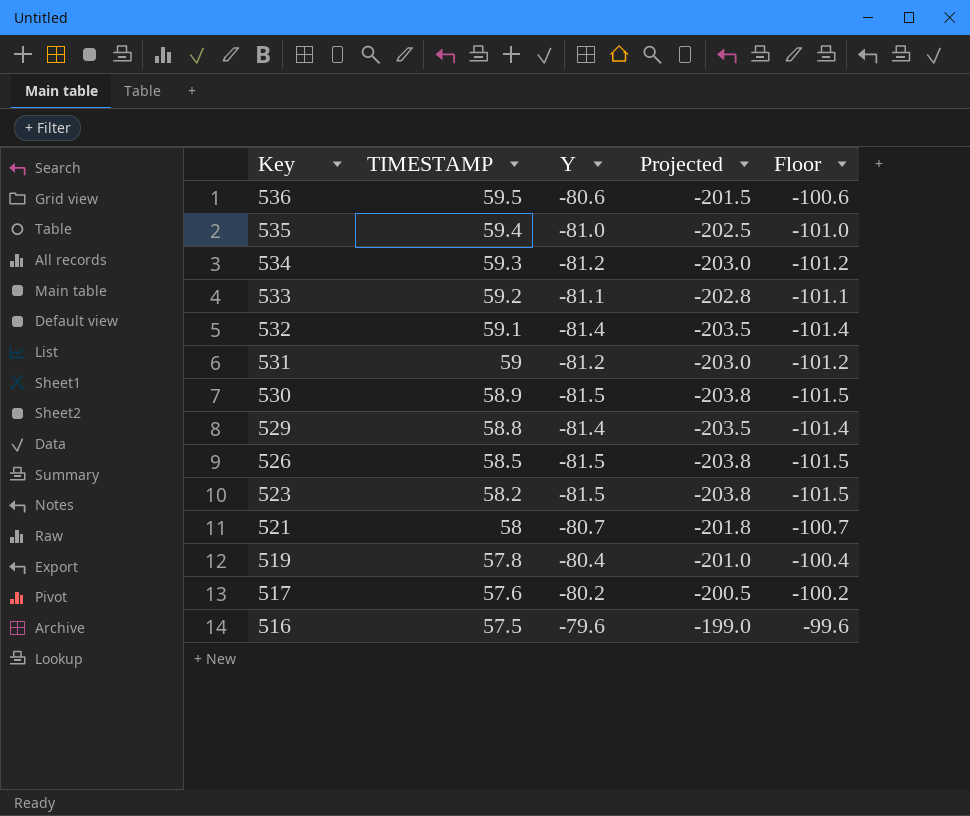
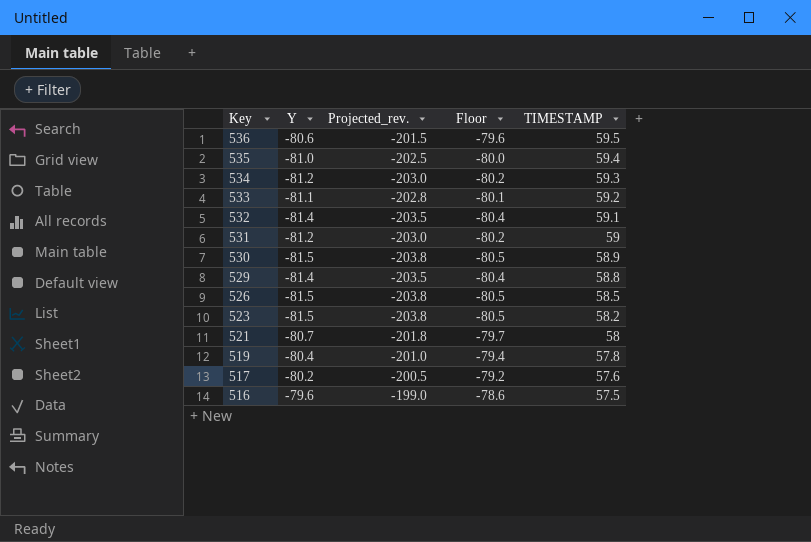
column name: Projected -> Projected_rev.
column Floor | formula: [Y] - 20 -> [Y] + 1
column TIMESTAMP | position: 2 -> 5

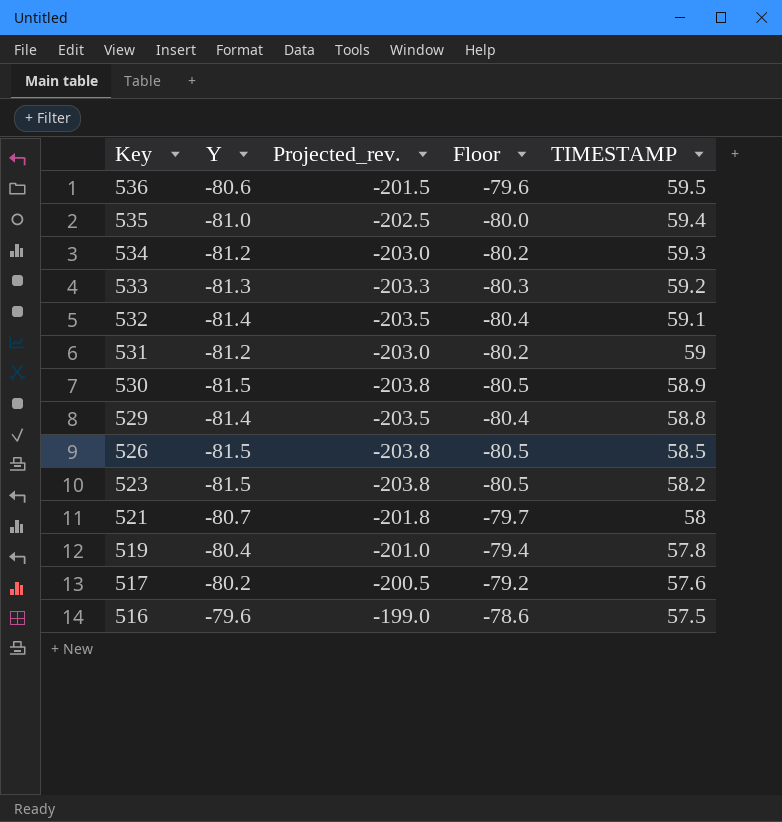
533 | Y: -81.1 -> -81.3
533 | Projected_rev.: -202.8 -> -203.3
533 | Floor: -80.1 -> -80.3

